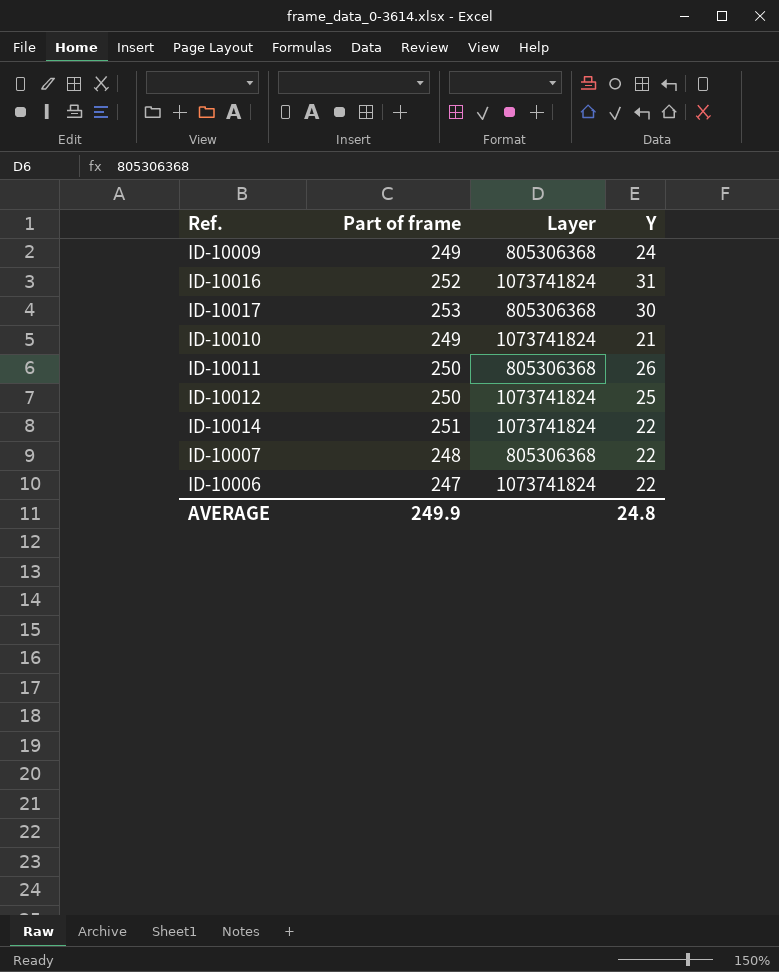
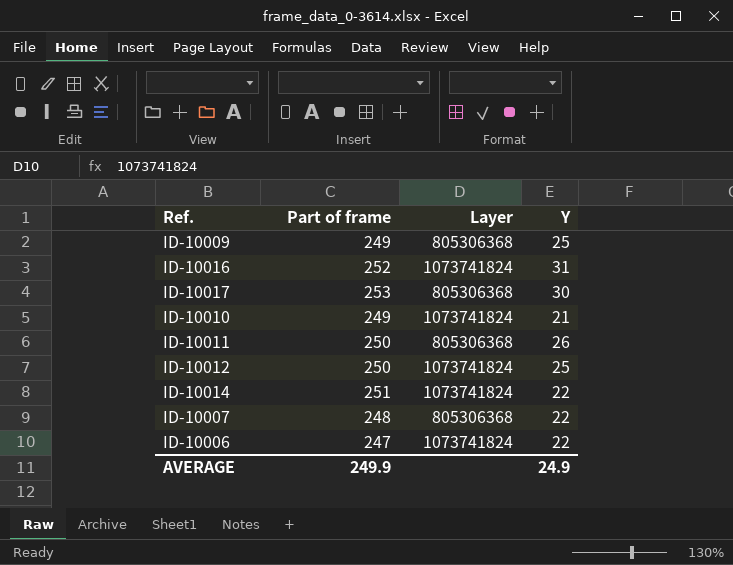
ID-10009 | Y: 24 -> 25
AVERAGE | Y: 24.8 -> 24.9

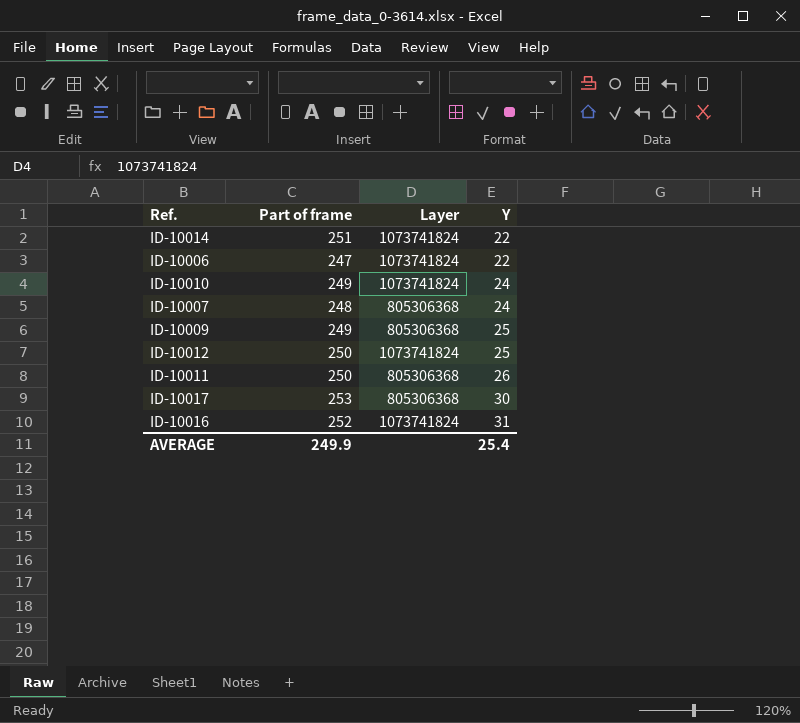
row order: none -> Y ascending
ID-10010 | Y: 21 -> 24
ID-10007 | Y: 22 -> 24
AVERAGE | Y: 24.9 -> 25.4

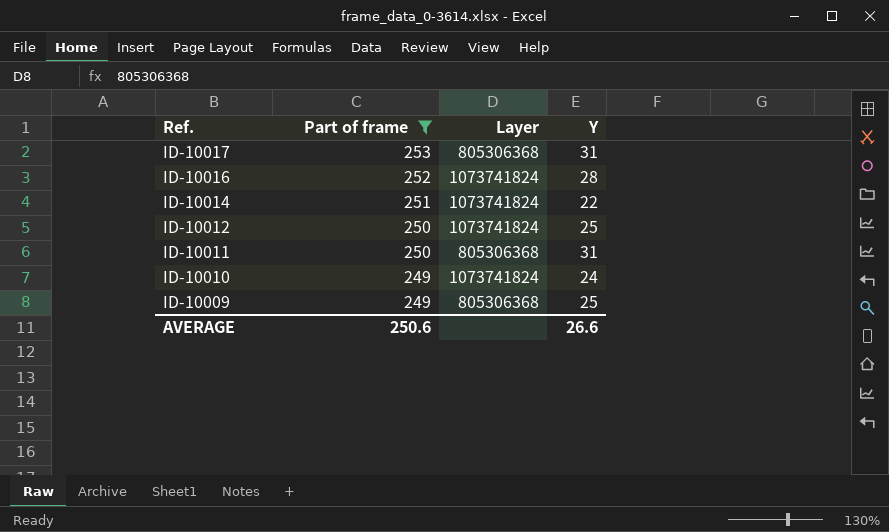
filter: none -> Part of frame >= 249
row order: Y ascending -> Ref. descending
ID-10017 | Y: 30 -> 31
ID-10016 | Y: 31 -> 28
ID-10011 | Y: 26 -> 31
AVERAGE | Part of frame: 249.9 -> 250.6
AVERAGE | Y: 25.4 -> 26.6

